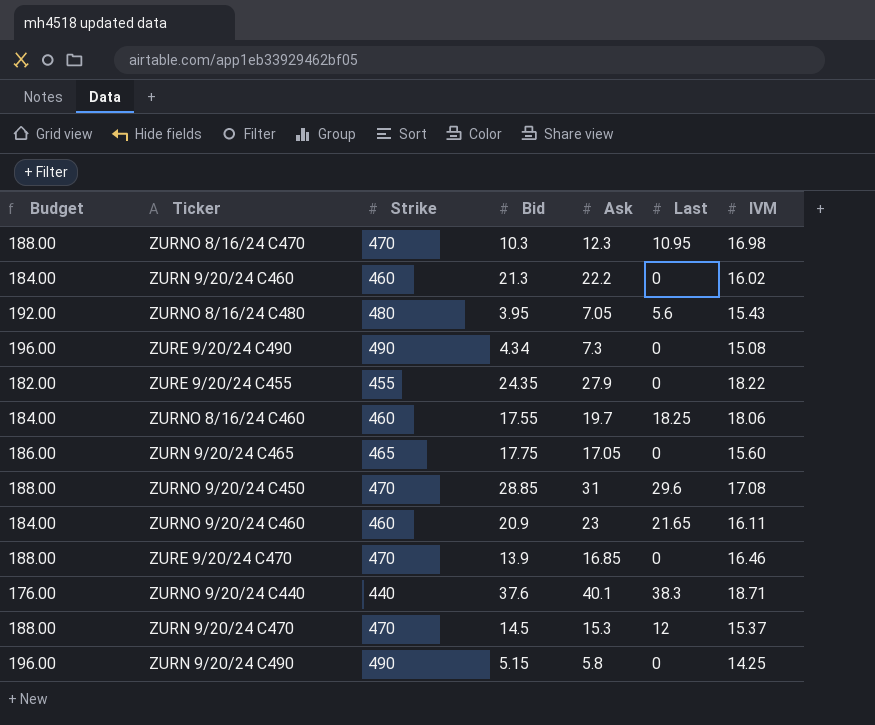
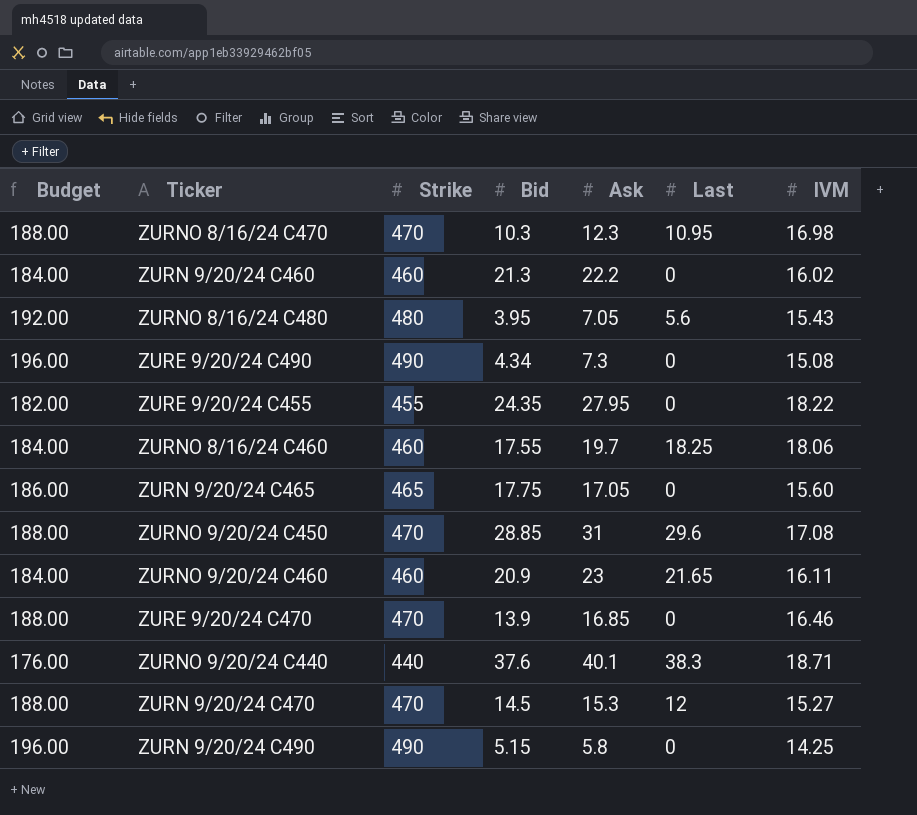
ZURE 9/20/24 C455 | Ask: 27.9 -> 27.95
ZURN 9/20/24 C470 | IVM: 15.37 -> 15.27

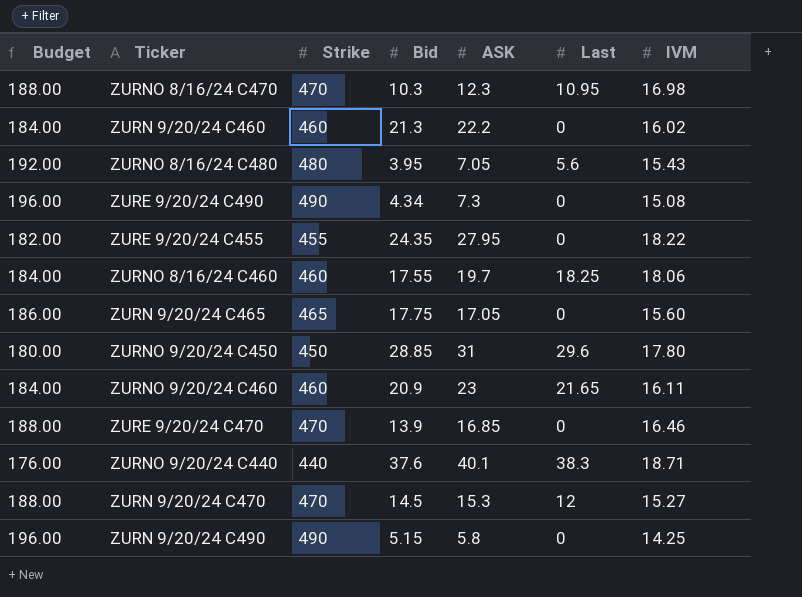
column name: Ask -> ASK
ZURNO 9/20/24 C450 | Budget: 188.00 -> 180.00
ZURNO 9/20/24 C450 | Strike: 470 -> 450
ZURNO 9/20/24 C450 | IVM: 17.08 -> 17.80

